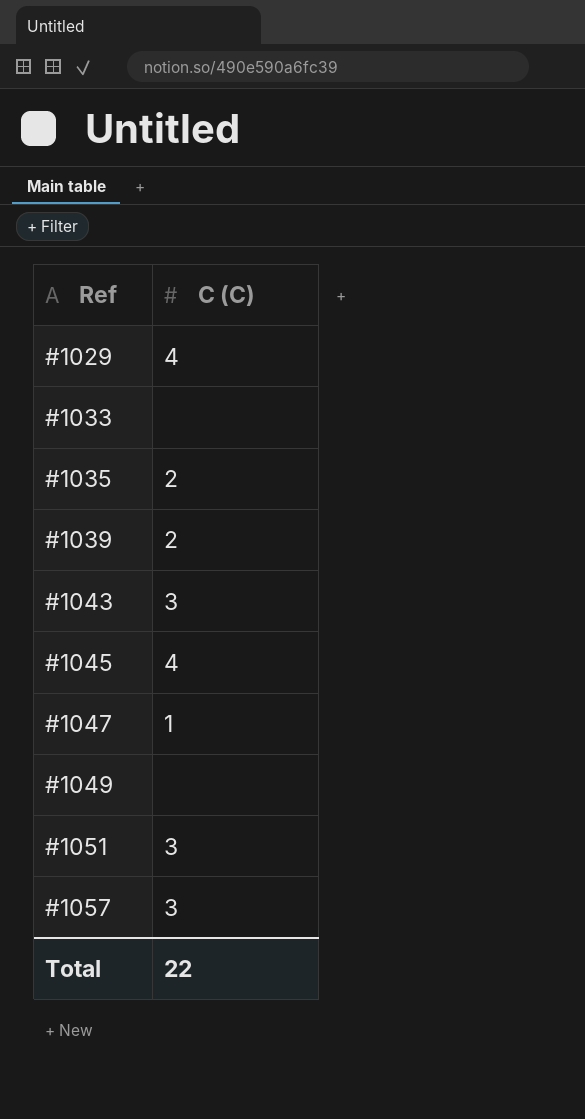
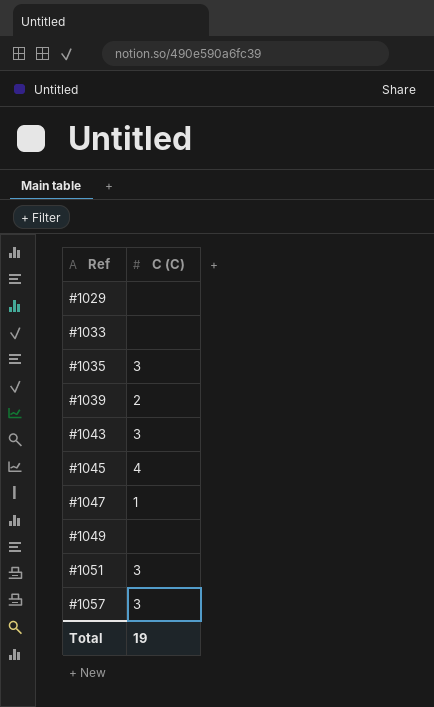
#1029 | C (C): 4 -> none
#1035 | C (C): 2 -> 3
Total | C (C): 22 -> 19

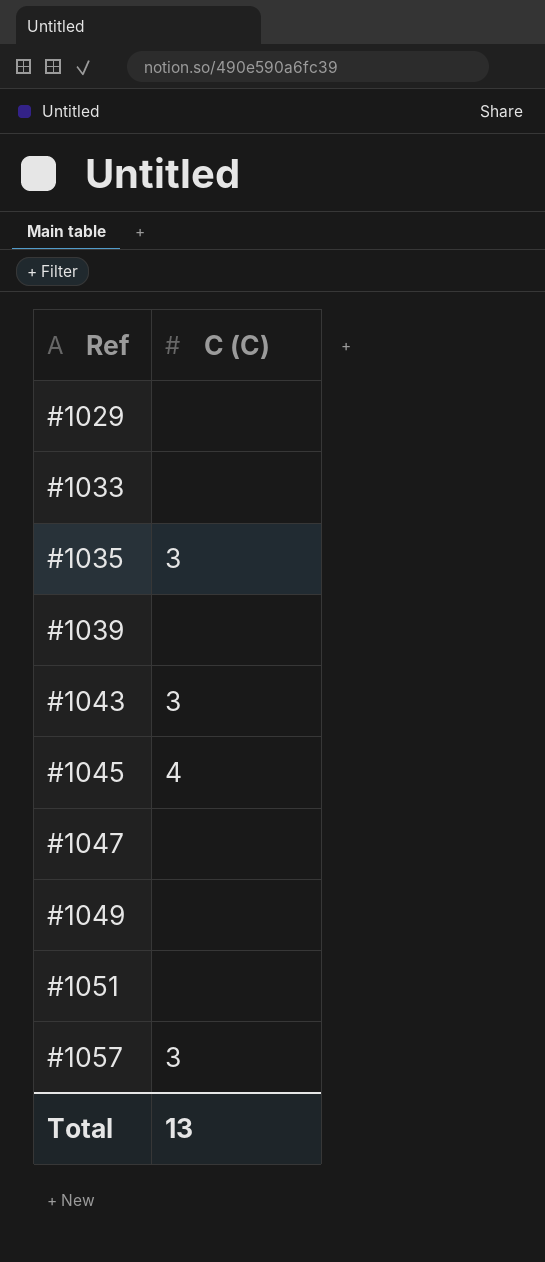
#1039 | C (C): 2 -> none
#1047 | C (C): 1 -> none
#1051 | C (C): 3 -> none
Total | C (C): 19 -> 13

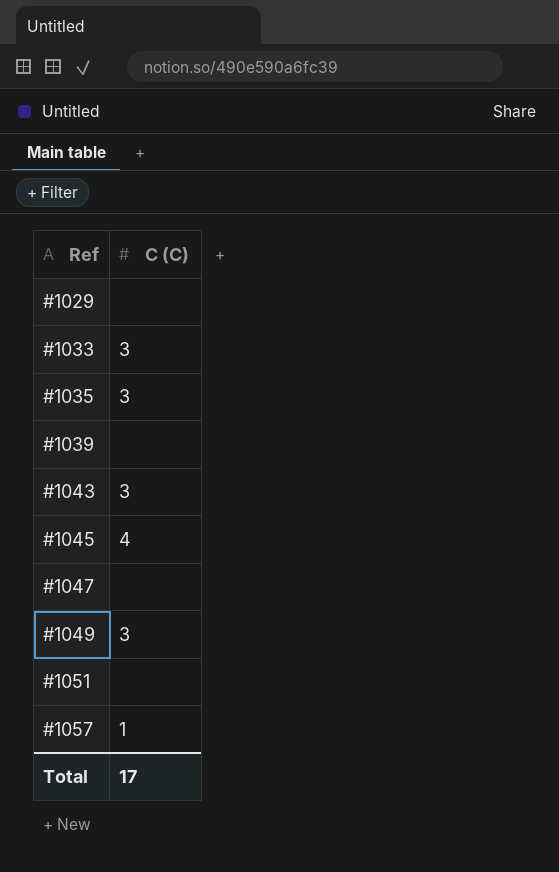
#1033 | C (C): none -> 3
#1049 | C (C): none -> 3
#1057 | C (C): 3 -> 1
Total | C (C): 13 -> 17

